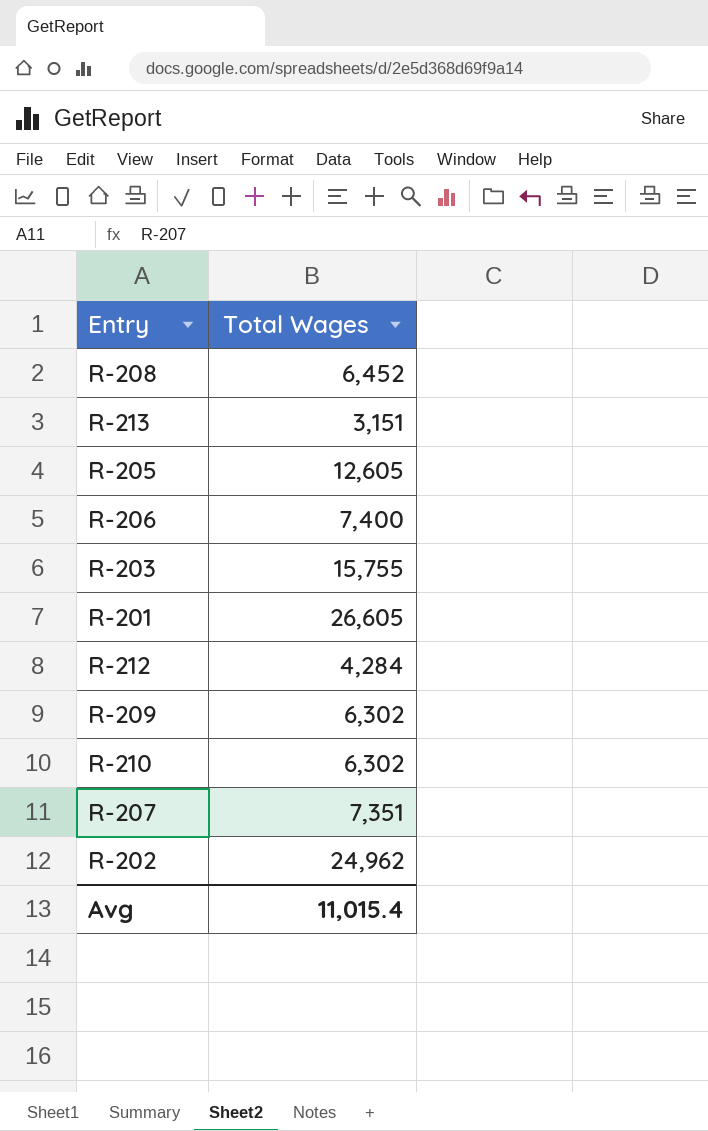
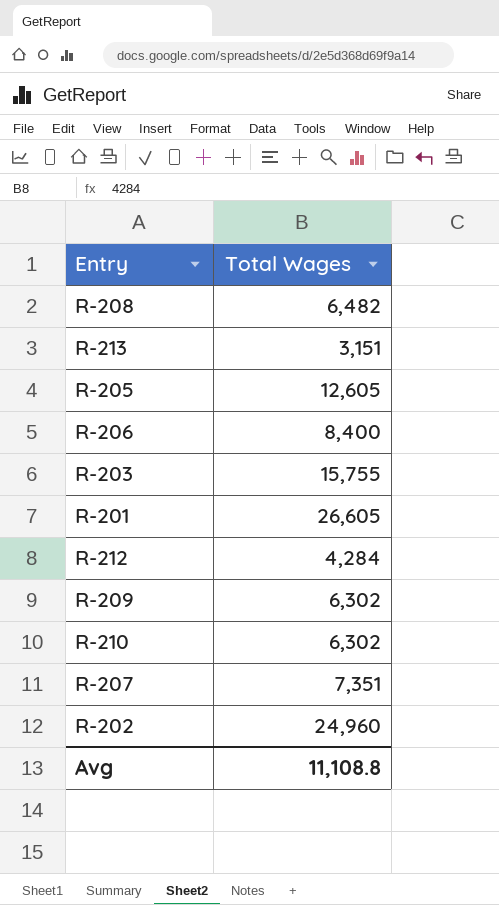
R-208 | Total Wages: 6,452 -> 6,482
R-206 | Total Wages: 7,400 -> 8,400
R-202 | Total Wages: 24,962 -> 24,960
Avg | Total Wages: 11,015.4 -> 11,108.8

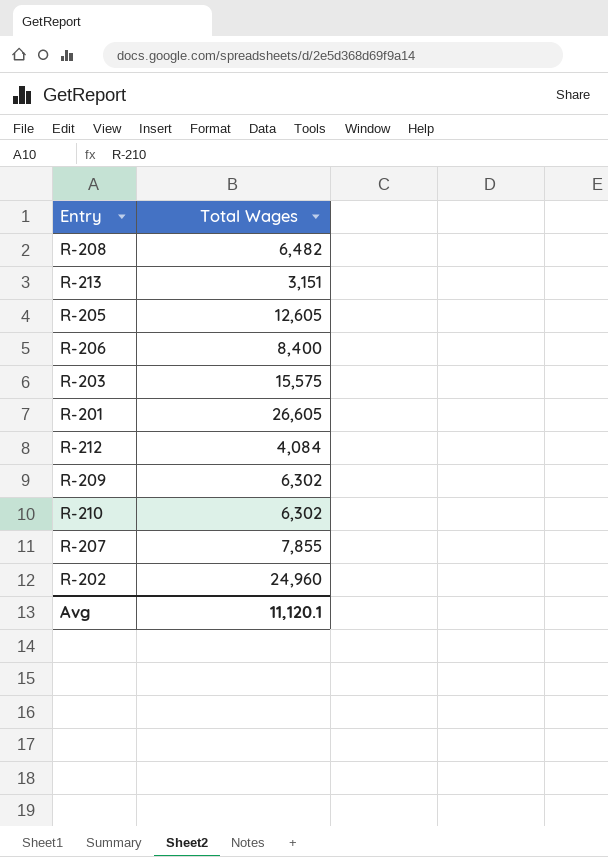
R-203 | Total Wages: 15,755 -> 15,575
R-212 | Total Wages: 4,284 -> 4,084
R-207 | Total Wages: 7,351 -> 7,855
Avg | Total Wages: 11,108.8 -> 11,120.1

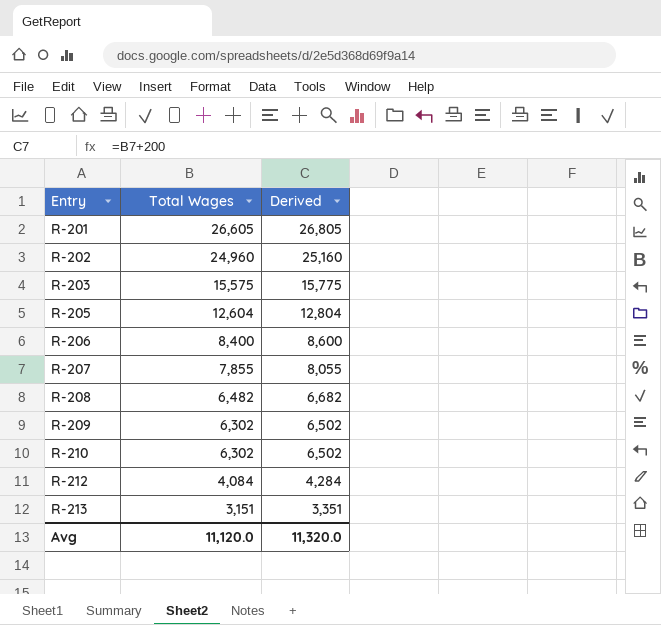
row order: none -> Entry ascending
column Derived | formula: none -> [Total Wages] + 200
R-205 | Total Wages: 12,605 -> 12,604
Avg | Total Wages: 11,120.1 -> 11,120.0

